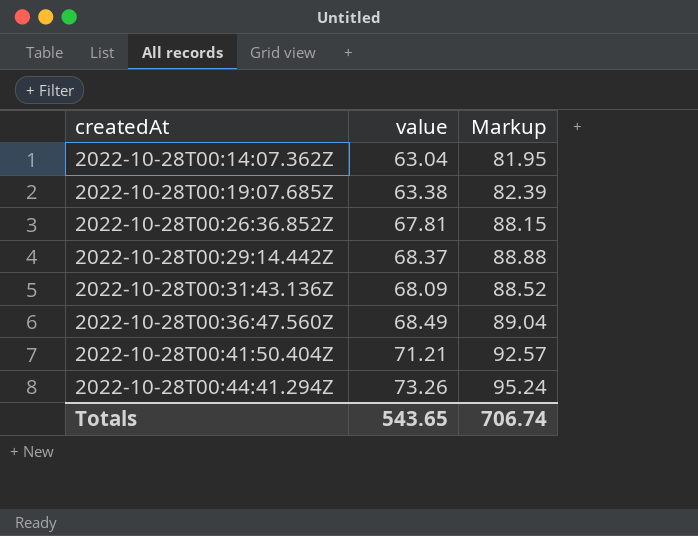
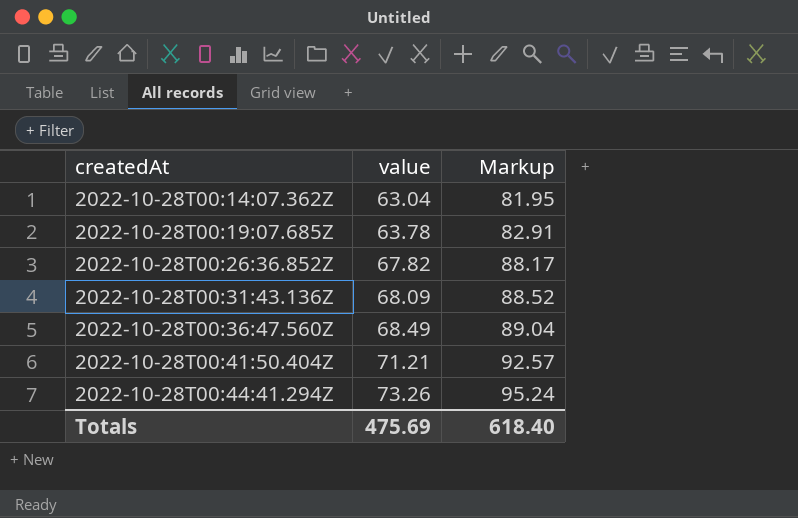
row 2022-10-28T00:29:14.442Z: 68.37 | 88.88 -> none
2022-10-28T00:19:07.685Z | value: 63.38 -> 63.78
2022-10-28T00:19:07.685Z | Markup: 82.39 -> 82.91
2022-10-28T00:26:36.852Z | value: 67.81 -> 67.82
2022-10-28T00:26:36.852Z | Markup: 88.15 -> 88.17
Totals | value: 543.65 -> 475.69
Totals | Markup: 706.74 -> 618.40

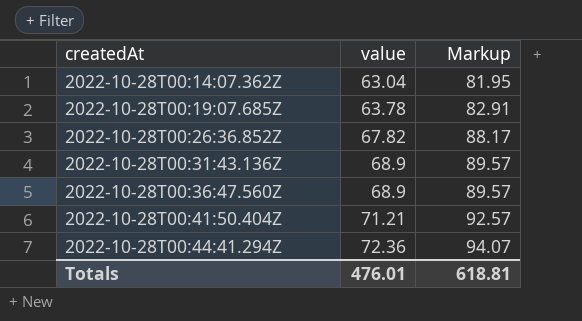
2022-10-28T00:31:43.136Z | value: 68.09 -> 68.9
2022-10-28T00:31:43.136Z | Markup: 88.52 -> 89.57
2022-10-28T00:36:47.560Z | value: 68.49 -> 68.9
2022-10-28T00:36:47.560Z | Markup: 89.04 -> 89.57
2022-10-28T00:44:41.294Z | value: 73.26 -> 72.36
2022-10-28T00:44:41.294Z | Markup: 95.24 -> 94.07
Totals | value: 475.69 -> 476.01
Totals | Markup: 618.40 -> 618.81

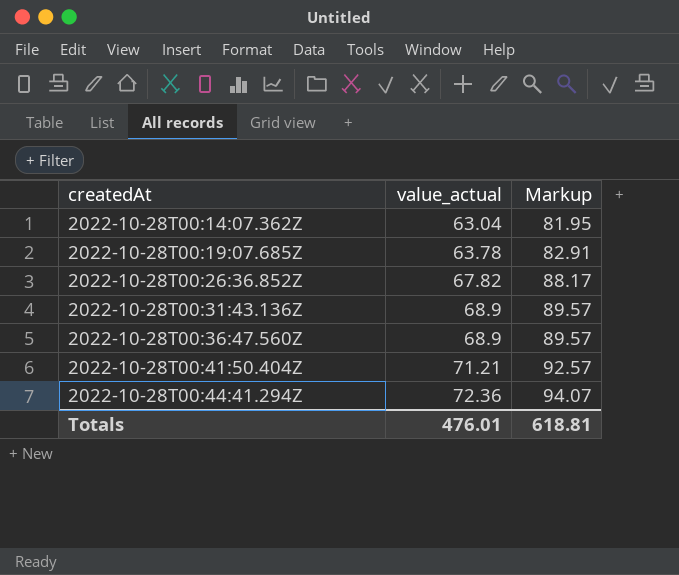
column name: value -> value_actual

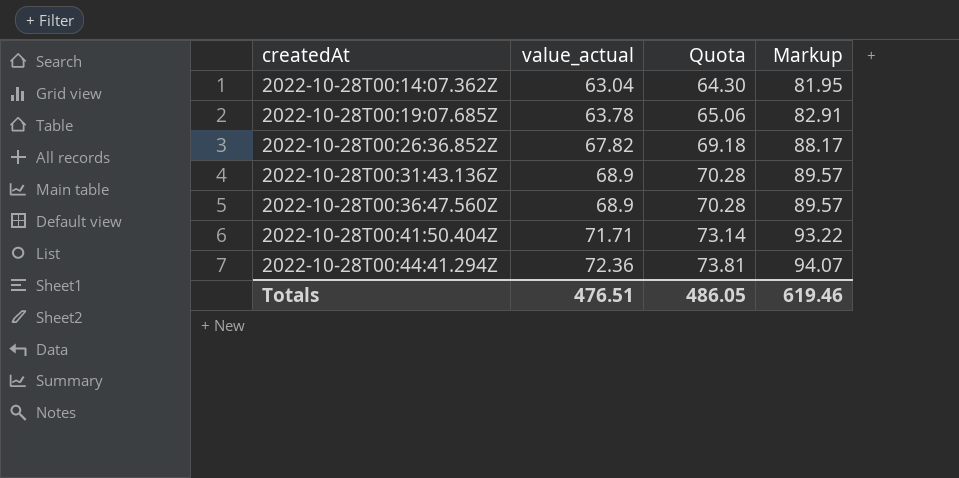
column Quota | formula: none -> [value_actual] * 1.02
2022-10-28T00:41:50.404Z | value_actual: 71.21 -> 71.71
2022-10-28T00:41:50.404Z | Markup: 92.57 -> 93.22
Totals | value_actual: 476.01 -> 476.51
Totals | Markup: 618.81 -> 619.46

